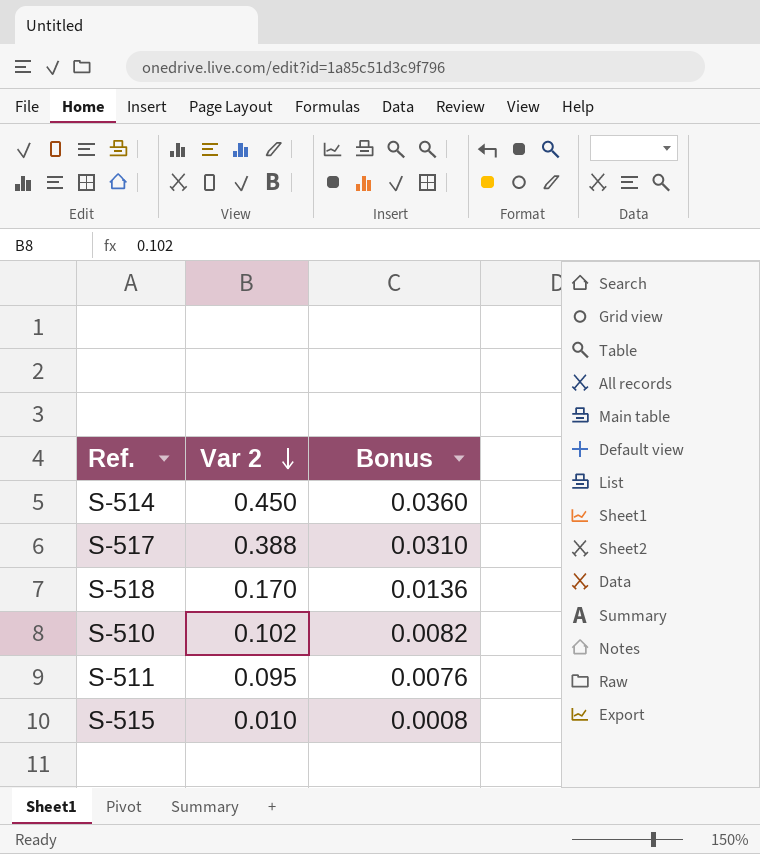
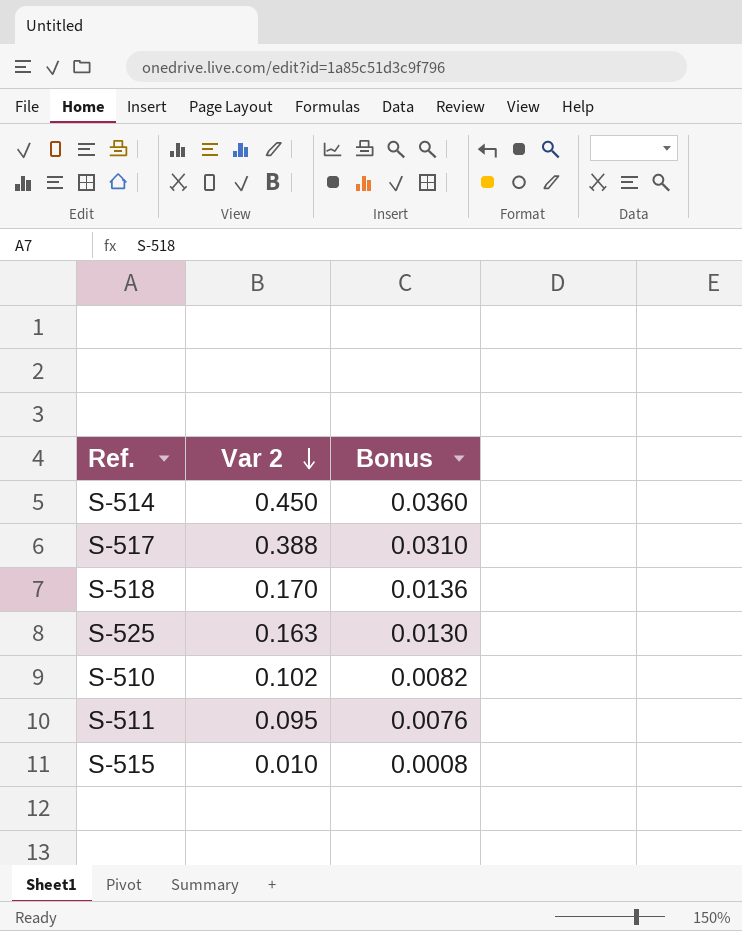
row S-525: none -> 0.163 | 0.0130

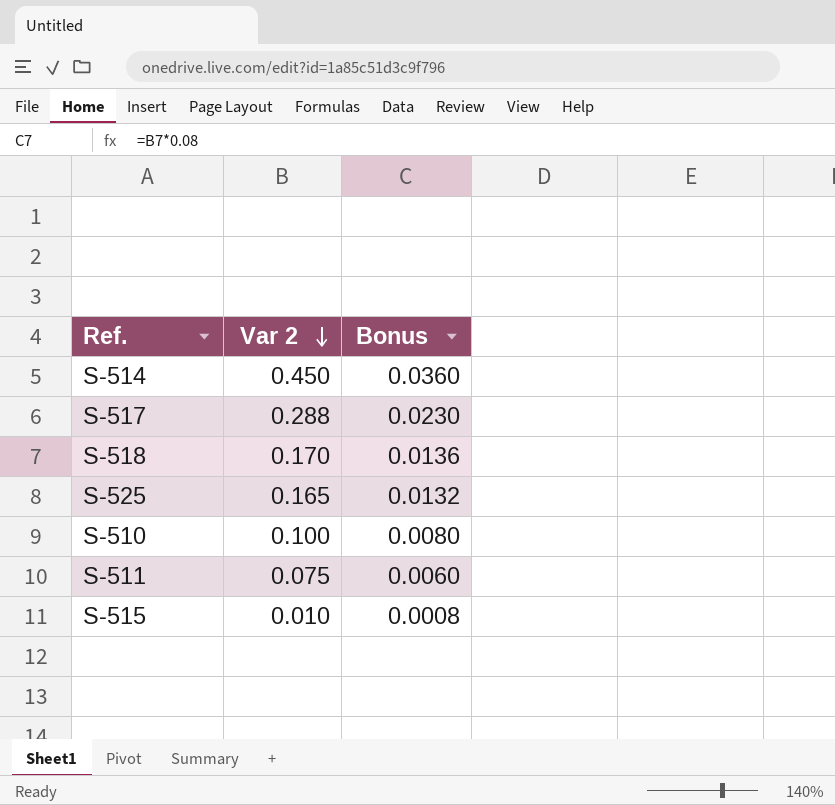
S-517 | Var 2: 0.388 -> 0.288
S-517 | Bonus: 0.0310 -> 0.0230
S-525 | Var 2: 0.163 -> 0.165
S-525 | Bonus: 0.0130 -> 0.0132
S-510 | Var 2: 0.102 -> 0.100
S-510 | Bonus: 0.0082 -> 0.0080
S-511 | Var 2: 0.095 -> 0.075
S-511 | Bonus: 0.0076 -> 0.0060

